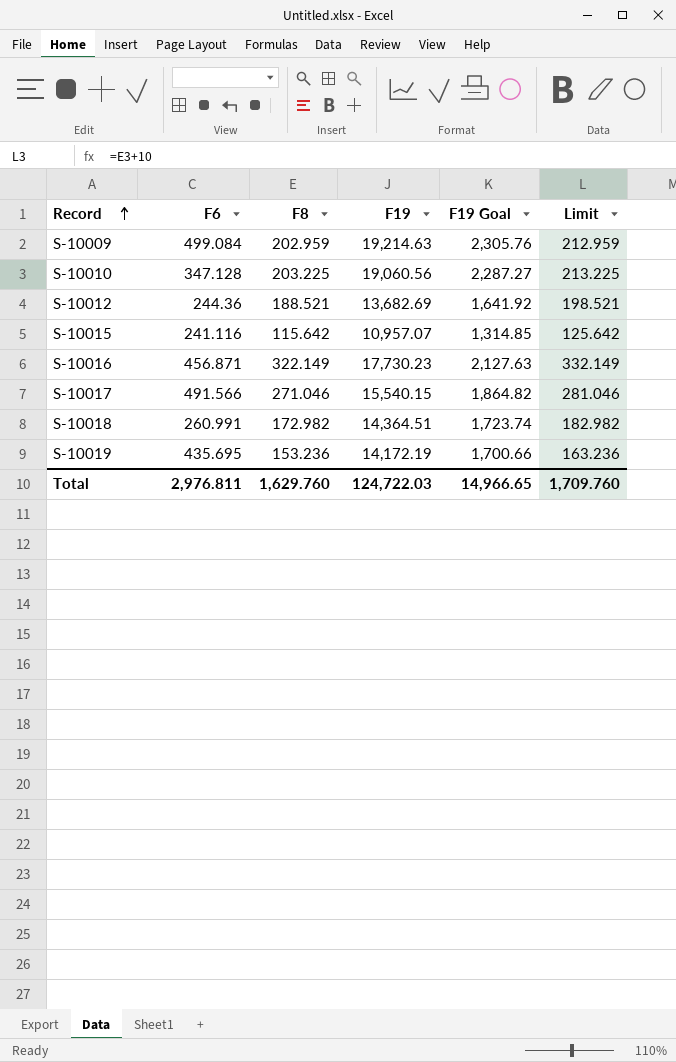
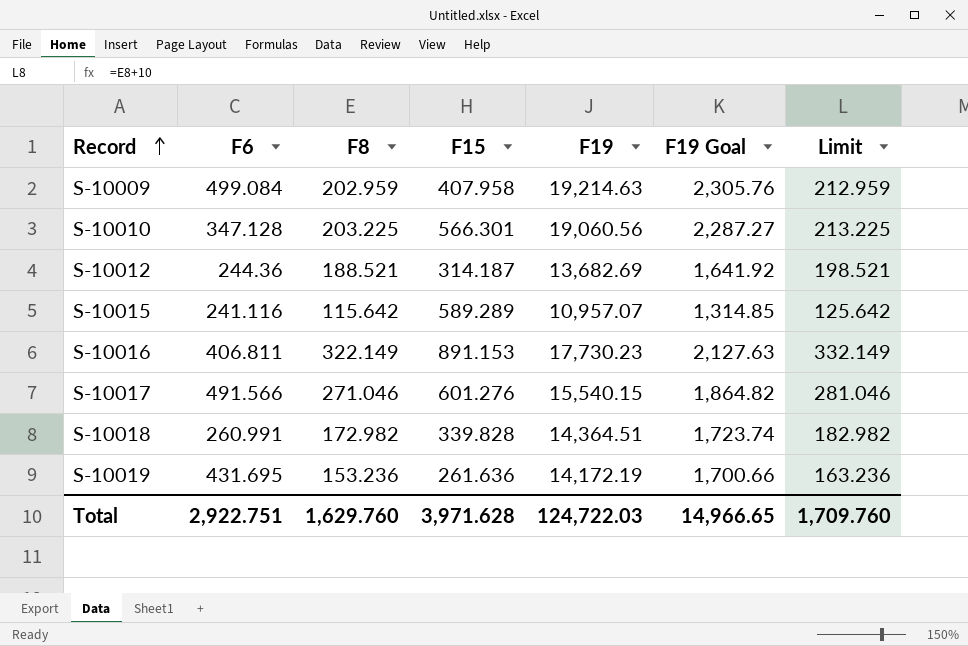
column F15 | position: none -> 4
S-10016 | F6: 456.871 -> 406.811
S-10019 | F6: 435.695 -> 431.695
Total | F6: 2,976.811 -> 2,922.751

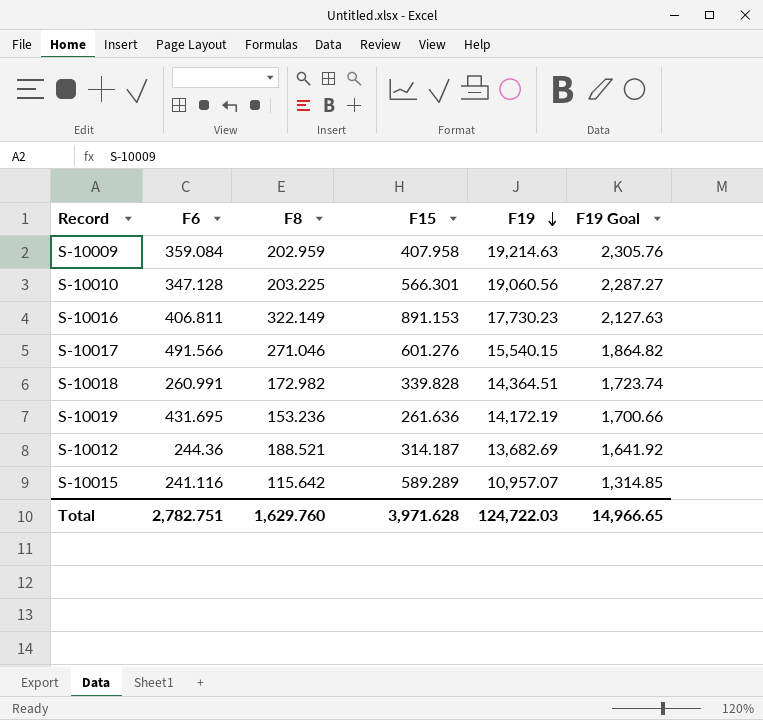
row order: Record ascending -> F19 descending
column Limit | formula: [F8] + 10 -> none
S-10009 | F6: 499.084 -> 359.084
Total | F6: 2,922.751 -> 2,782.751

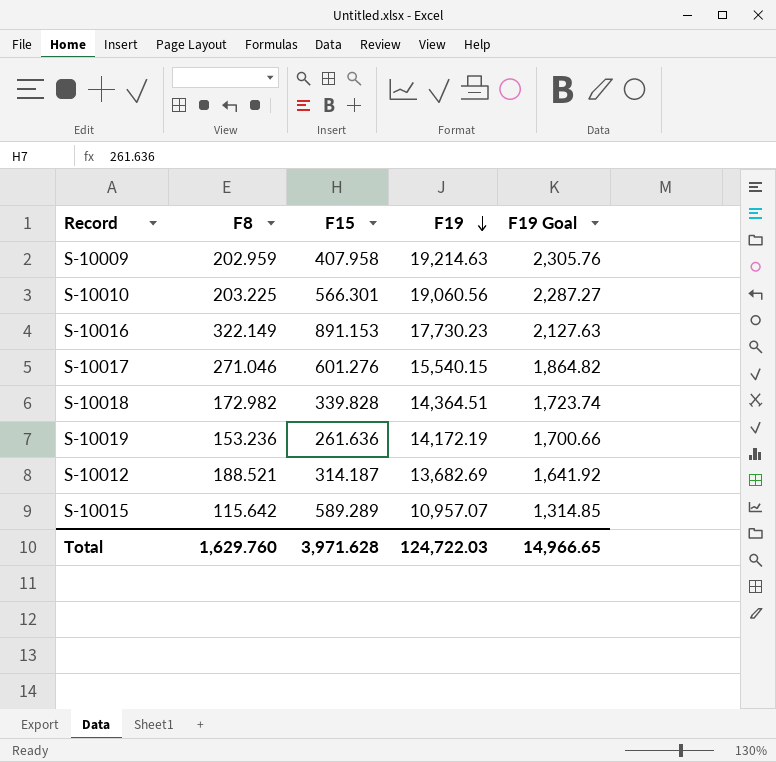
column F6 | position: 2 -> none

